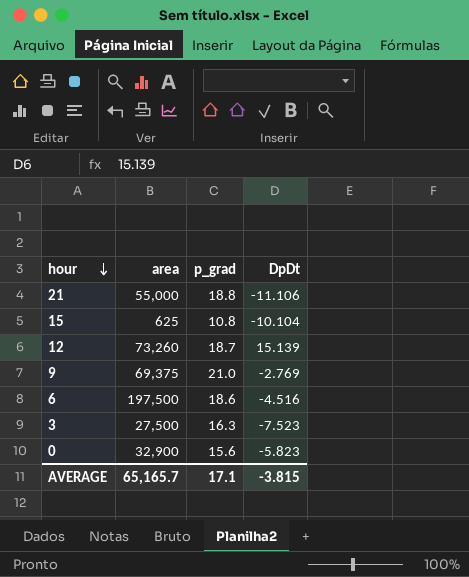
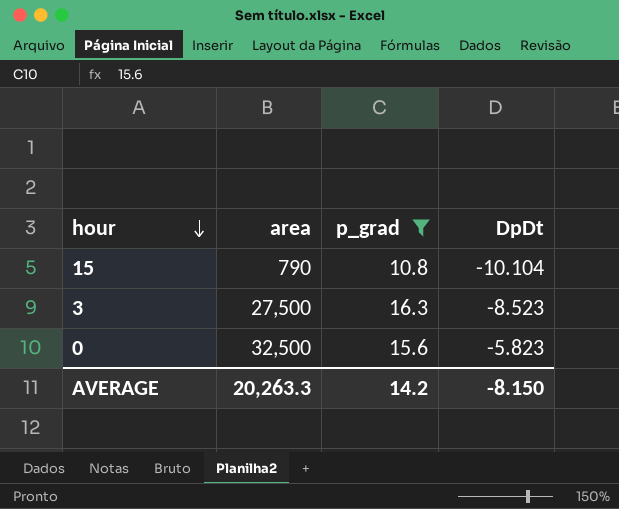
filter: none -> p_grad <= 16.3
15 | area: 625 -> 790
3 | DpDt: -7.523 -> -8.523
0 | area: 32,900 -> 32,500
AVERAGE | area: 65,165.7 -> 20,263.3
AVERAGE | p_grad: 17.1 -> 14.2
AVERAGE | DpDt: -3.815 -> -8.150

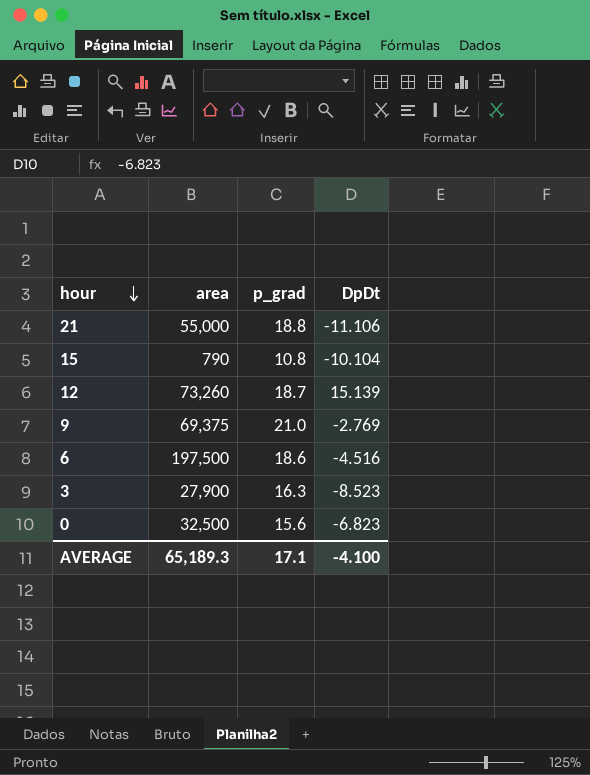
filter: p_grad <= 16.3 -> none
3 | area: 27,500 -> 27,900
0 | DpDt: -5.823 -> -6.823
AVERAGE | area: 20,263.3 -> 65,189.3
AVERAGE | p_grad: 14.2 -> 17.1
AVERAGE | DpDt: -8.150 -> -4.100

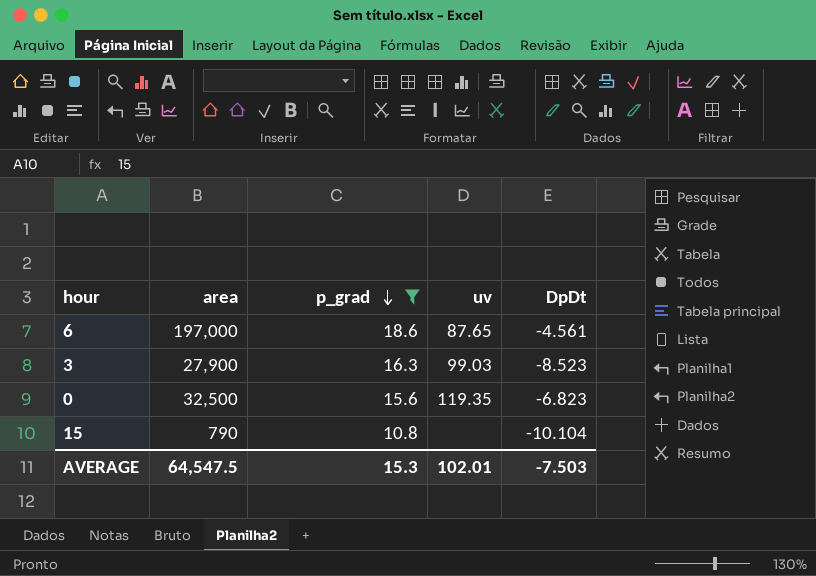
filter: none -> p_grad <= 18.6
row order: hour descending -> p_grad descending
column uv | position: none -> 4
6 | area: 197,500 -> 197,000
6 | DpDt: -4.516 -> -4.561
AVERAGE | area: 65,189.3 -> 64,547.5
AVERAGE | p_grad: 17.1 -> 15.3
AVERAGE | DpDt: -4.100 -> -7.503

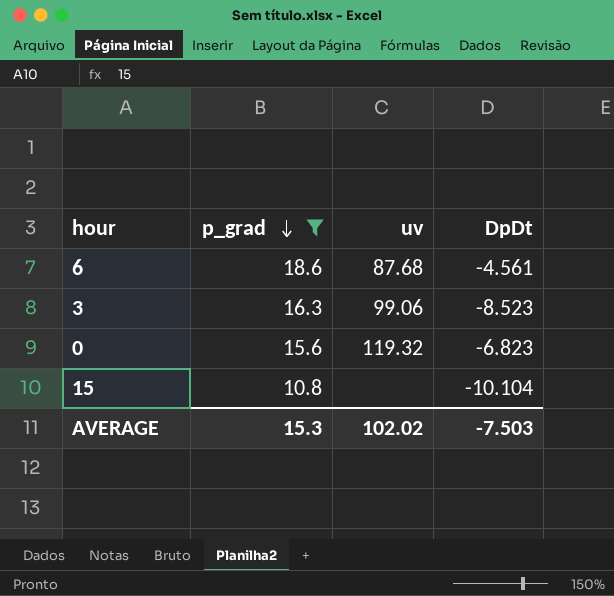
column area | position: 2 -> none
6 | uv: 87.65 -> 87.68
3 | uv: 99.03 -> 99.06
0 | uv: 119.35 -> 119.32
AVERAGE | uv: 102.01 -> 102.02

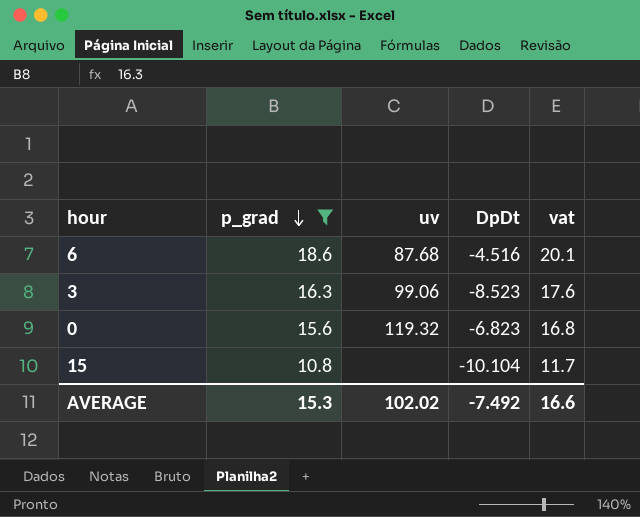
column vat | formula: none -> [p_grad] * 1.08
6 | DpDt: -4.561 -> -4.516
AVERAGE | DpDt: -7.503 -> -7.492

